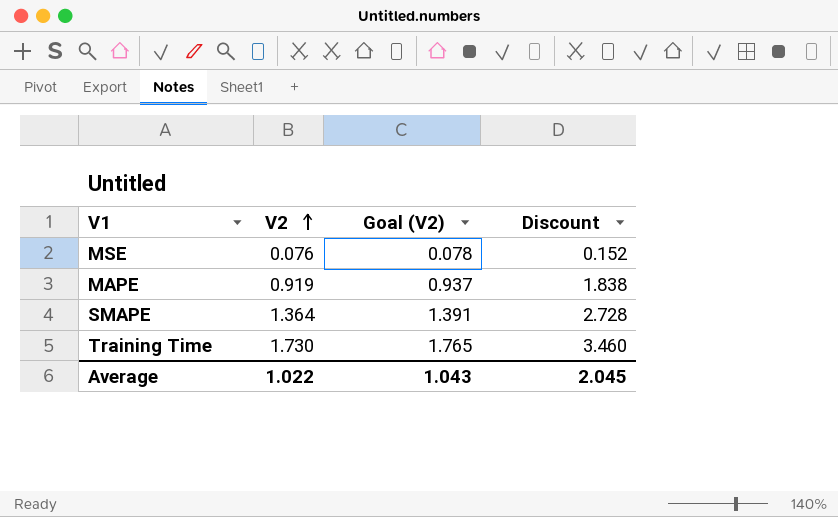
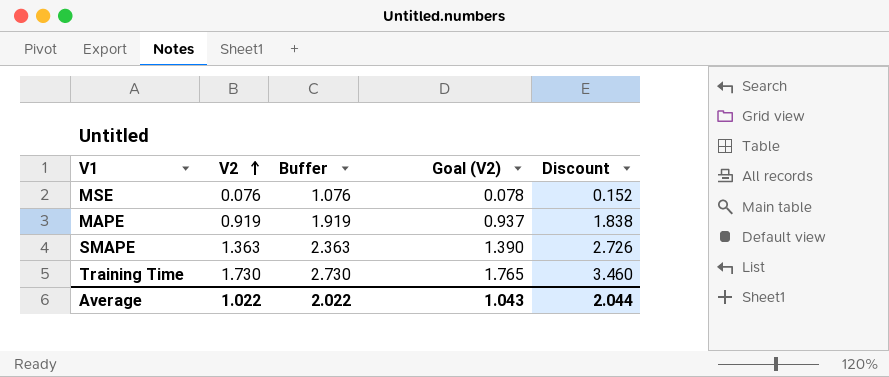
column Buffer | formula: none -> [V2] + 1
SMAPE | V2: 1.364 -> 1.363
SMAPE | Goal (V2): 1.391 -> 1.390
SMAPE | Discount: 2.728 -> 2.726
Average | Discount: 2.045 -> 2.044

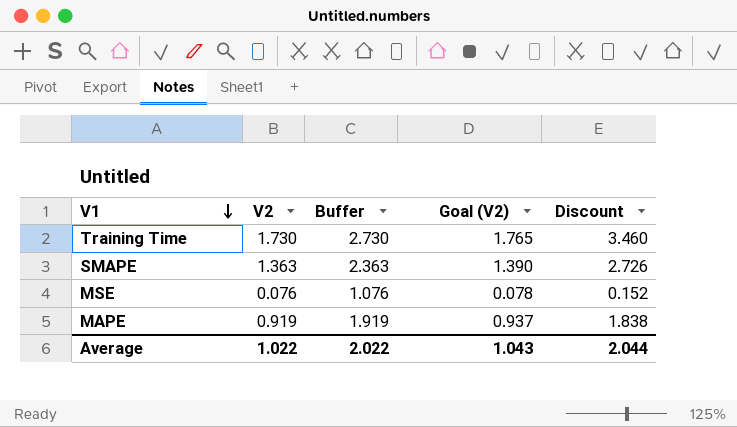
row order: V2 ascending -> V1 descending

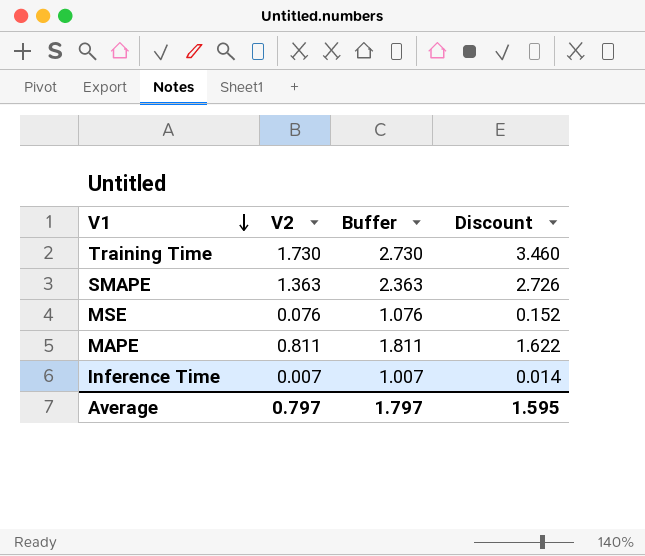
column Goal (V2) | formula: [V2] * 1.02 -> none
MAPE | V2: 0.919 -> 0.811
MAPE | Buffer: 1.919 -> 1.811
MAPE | Discount: 1.838 -> 1.622
row Inference Time: none -> 0.007 | 1.007 | 0.014
Average | V2: 1.022 -> 0.797
Average | Buffer: 2.022 -> 1.797
Average | Discount: 2.044 -> 1.595

